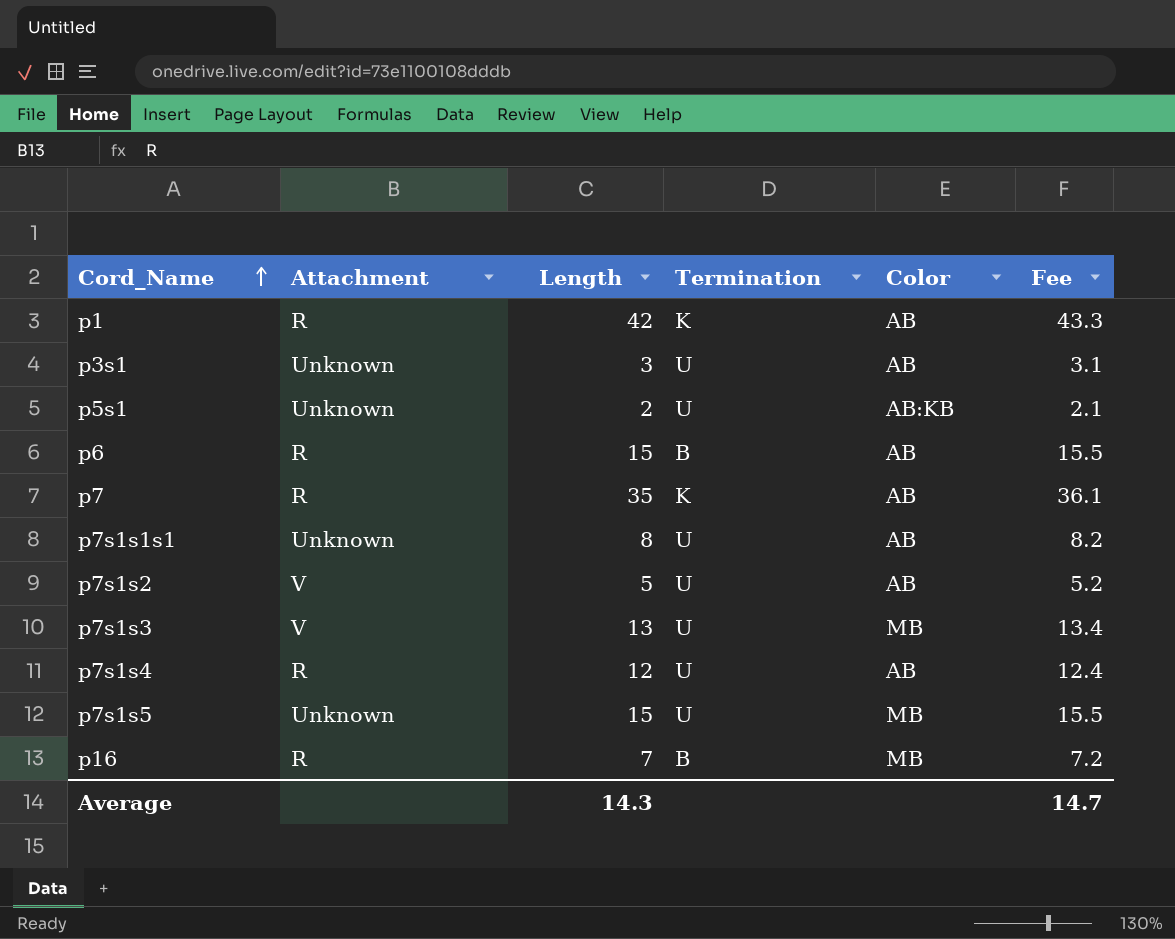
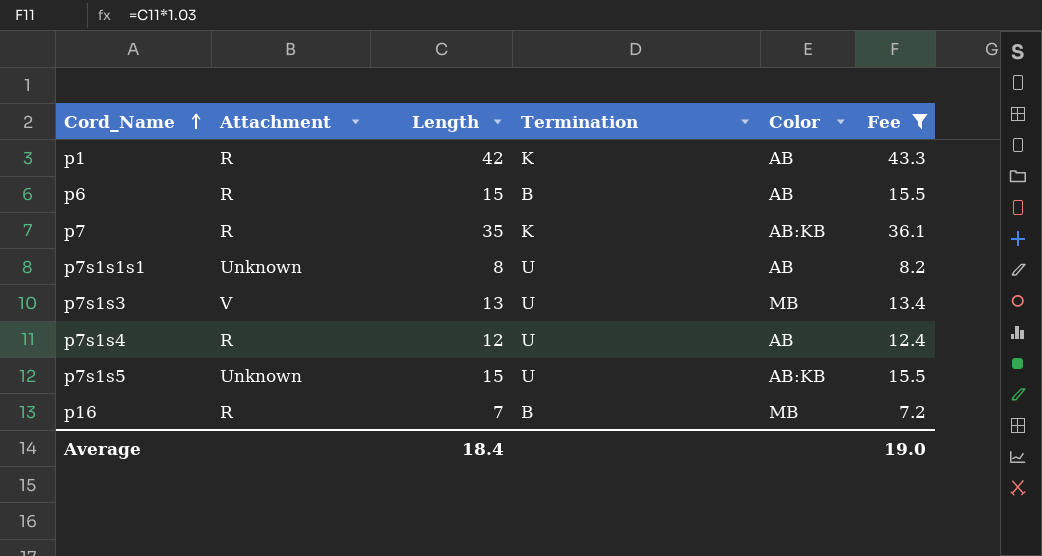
filter: none -> Fee >= 7.2
p7 | Color: AB -> AB:KB
p7s1s5 | Color: MB -> AB:KB
Average | Length: 14.3 -> 18.4
Average | Fee: 14.7 -> 19.0

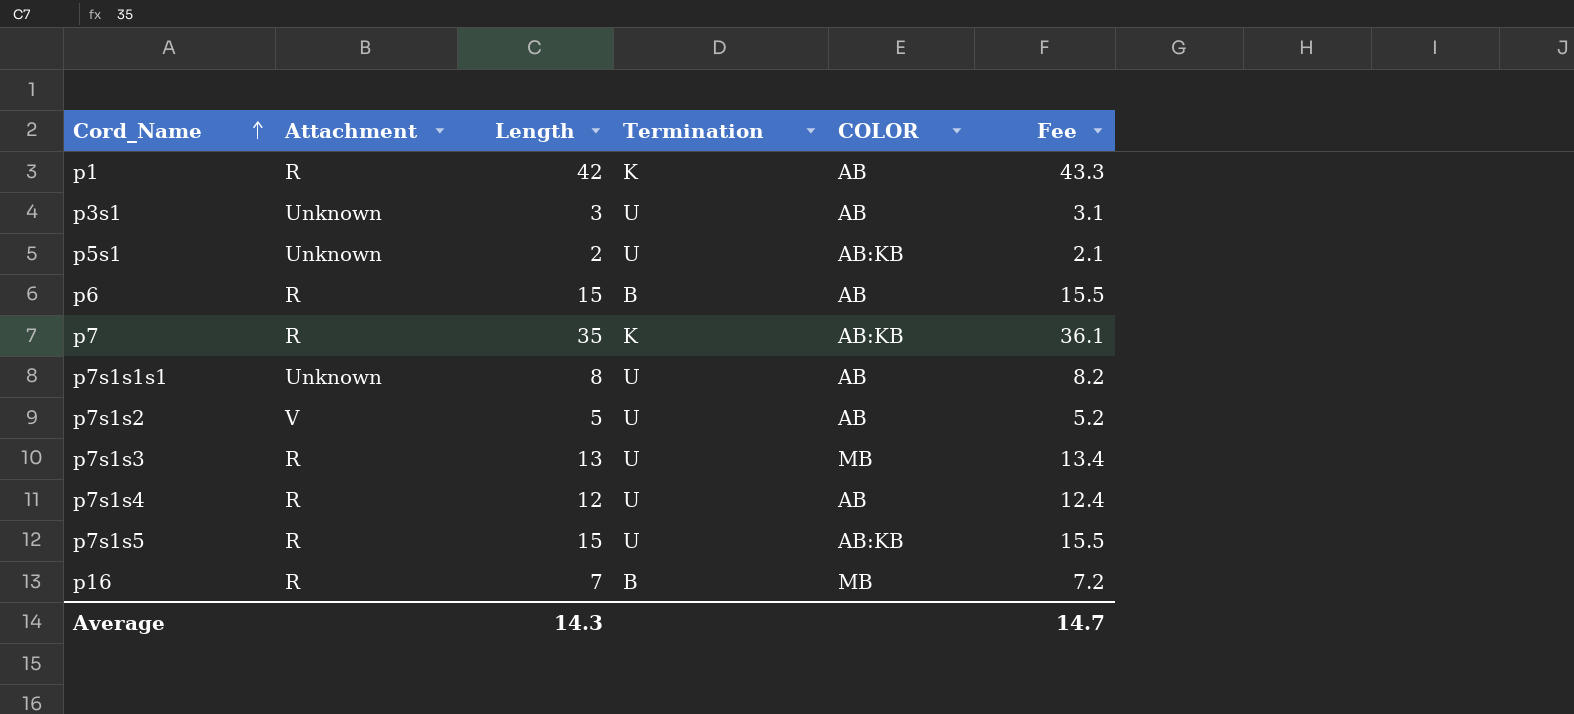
filter: Fee >= 7.2 -> none
column name: Color -> COLOR
p7s1s3 | Attachment: V -> R
p7s1s5 | Attachment: Unknown -> R
Average | Length: 18.4 -> 14.3
Average | Fee: 19.0 -> 14.7

